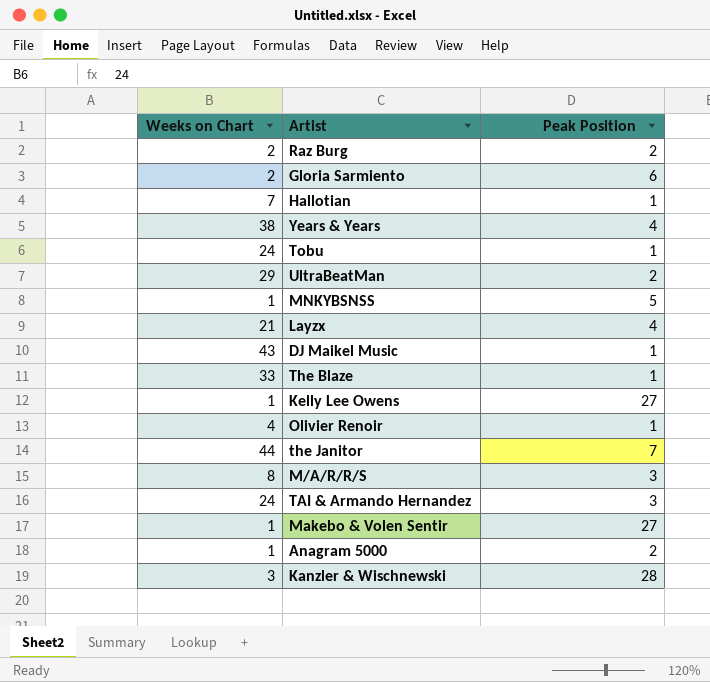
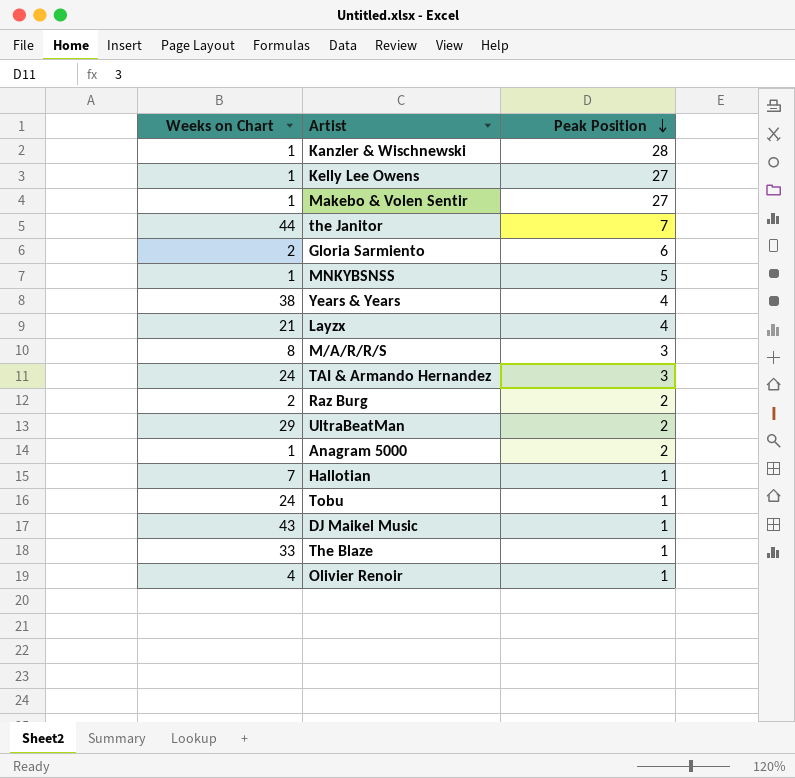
row order: none -> Peak Position descending
Kanzler & Wischnewski | Weeks on Chart: 3 -> 1

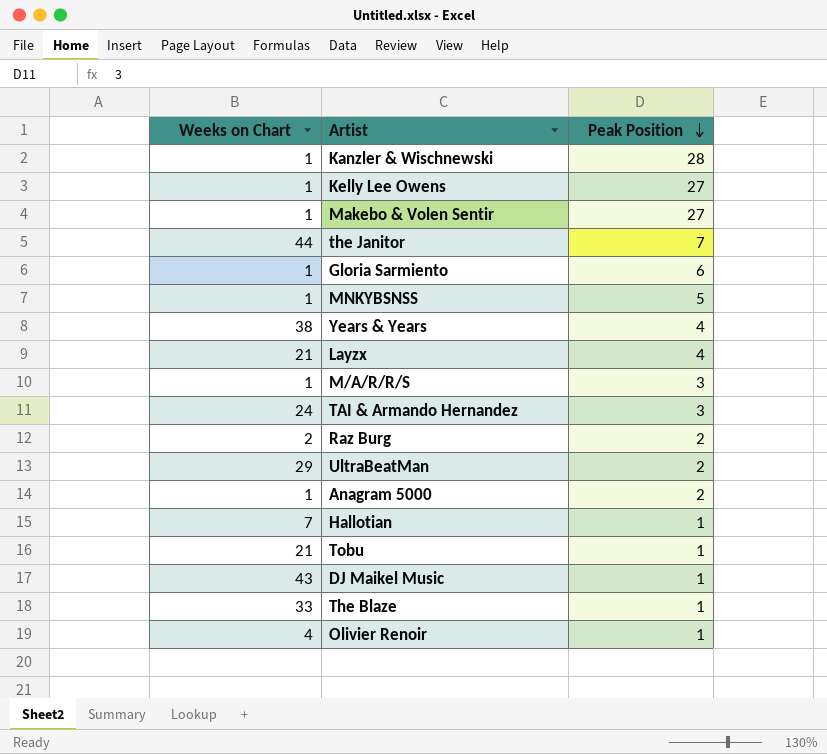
Gloria Sarmiento | Weeks on Chart: 2 -> 1
M/A/R/R/S | Weeks on Chart: 8 -> 1
Tobu | Weeks on Chart: 24 -> 21

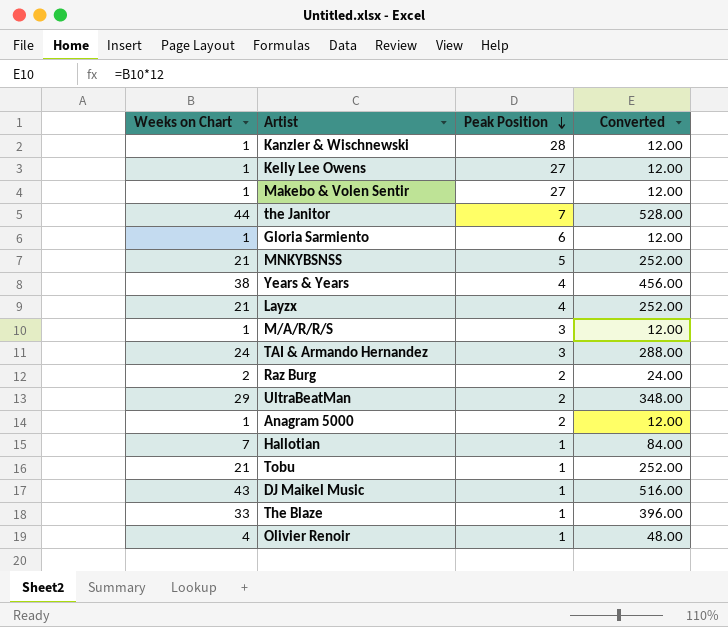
column Converted | formula: none -> [Weeks on Chart] * 12
MNKYBSNSS | Weeks on Chart: 1 -> 21

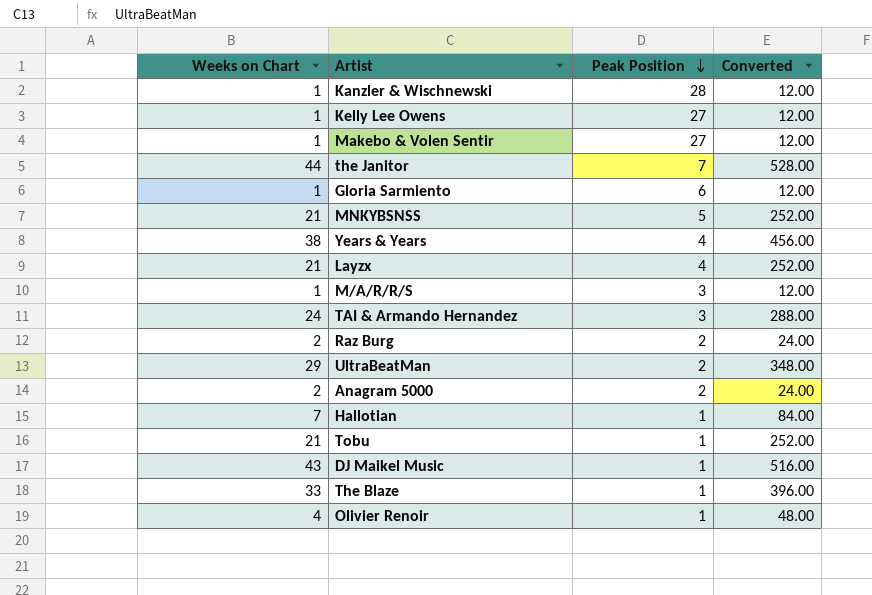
Anagram 5000 | Weeks on Chart: 1 -> 2
Anagram 5000 | Converted: 12.00 -> 24.00

